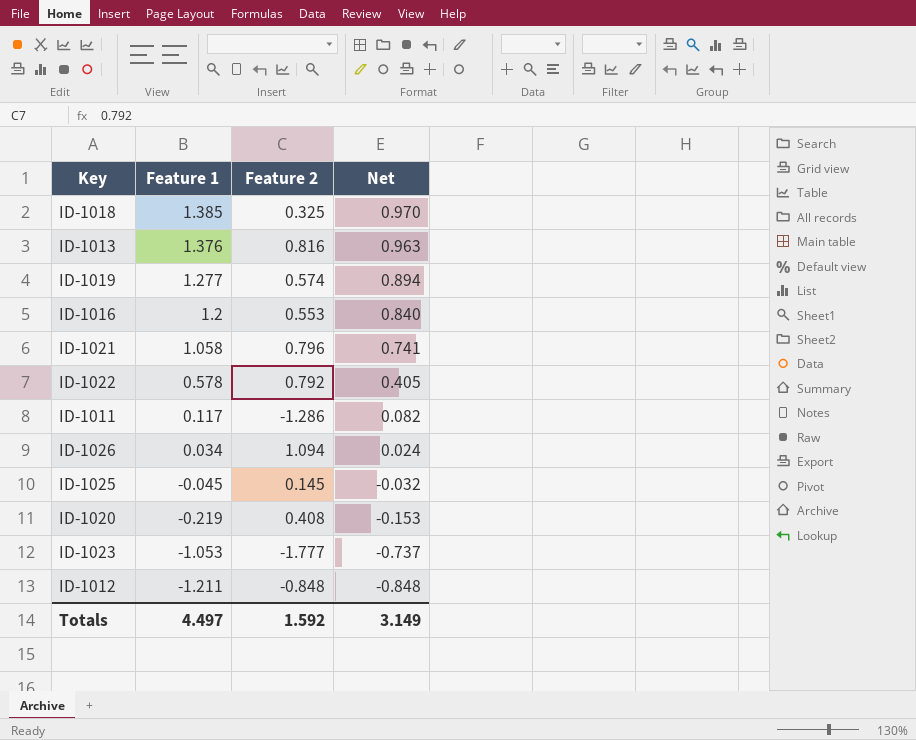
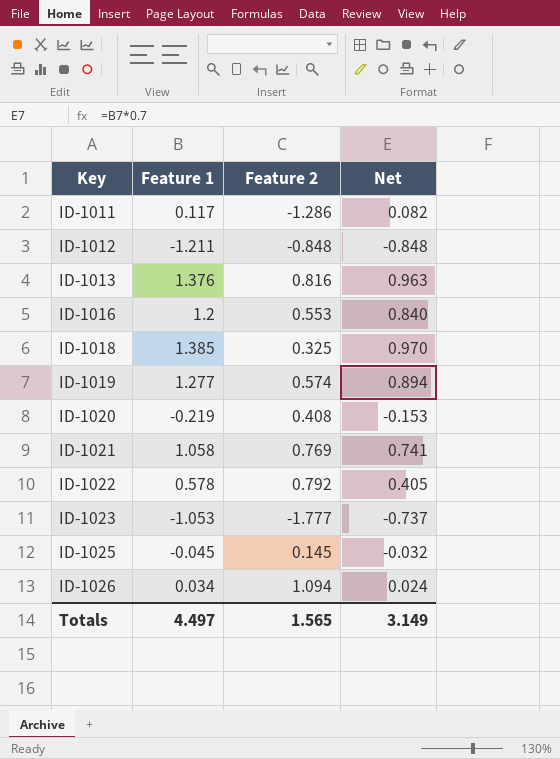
row order: Feature 1 descending -> Key ascending
ID-1021 | Feature 2: 0.796 -> 0.769
Totals | Feature 2: 1.592 -> 1.565

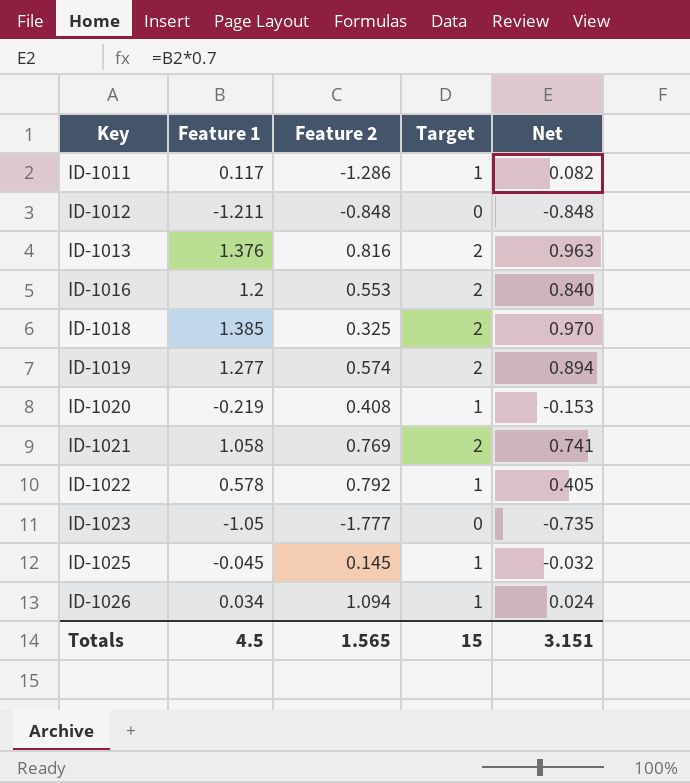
column Target | position: none -> 4
ID-1023 | Feature 1: -1.053 -> -1.05
ID-1023 | Net: -0.737 -> -0.735
Totals | Feature 1: 4.497 -> 4.5
Totals | Net: 3.149 -> 3.151

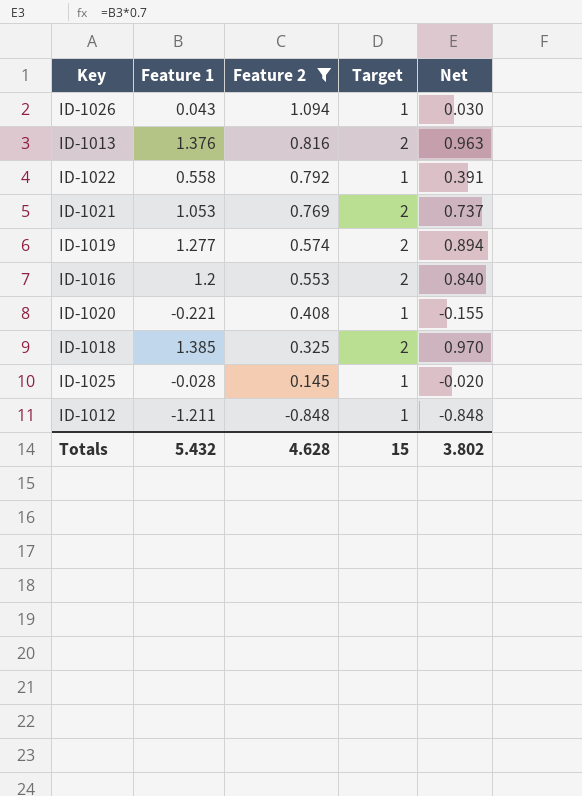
filter: none -> Feature 2 >= -0.848
row order: Key ascending -> Feature 2 descending
ID-1026 | Feature 1: 0.034 -> 0.043
ID-1026 | Net: 0.024 -> 0.030
ID-1022 | Feature 1: 0.578 -> 0.558
ID-1022 | Net: 0.405 -> 0.391
ID-1021 | Feature 1: 1.058 -> 1.053
ID-1021 | Net: 0.741 -> 0.737
ID-1020 | Feature 1: -0.219 -> -0.221
ID-1020 | Net: -0.153 -> -0.155
ID-1025 | Feature 1: -0.045 -> -0.028
ID-1025 | Net: -0.032 -> -0.020
ID-1012 | Target: 0 -> 1
Totals | Feature 1: 4.5 -> 5.432
Totals | Feature 2: 1.565 -> 4.628
Totals | Net: 3.151 -> 3.802

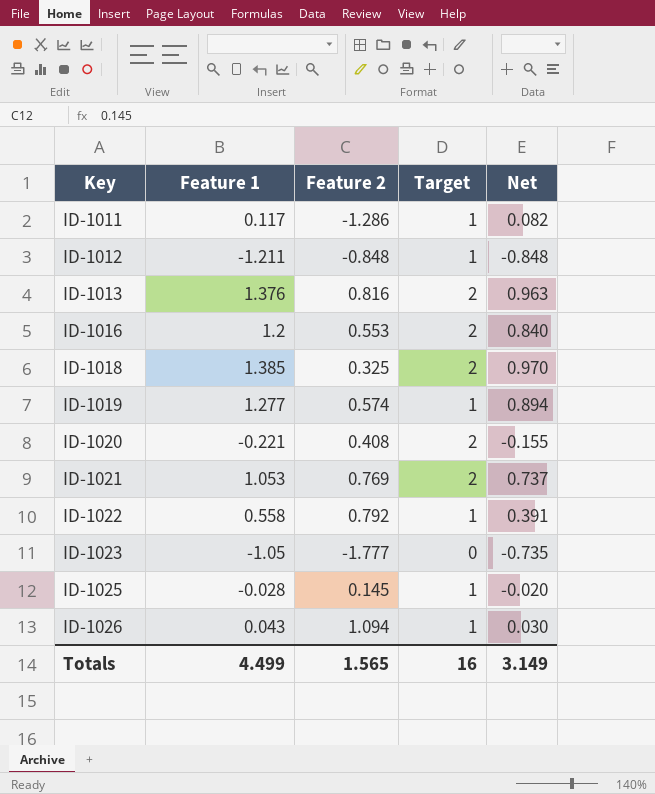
filter: Feature 2 >= -0.848 -> none
row order: Feature 2 descending -> Key ascending
ID-1019 | Target: 2 -> 1
ID-1020 | Target: 1 -> 2
Totals | Feature 1: 5.432 -> 4.499
Totals | Feature 2: 4.628 -> 1.565
Totals | Target: 15 -> 16
Totals | Net: 3.802 -> 3.149

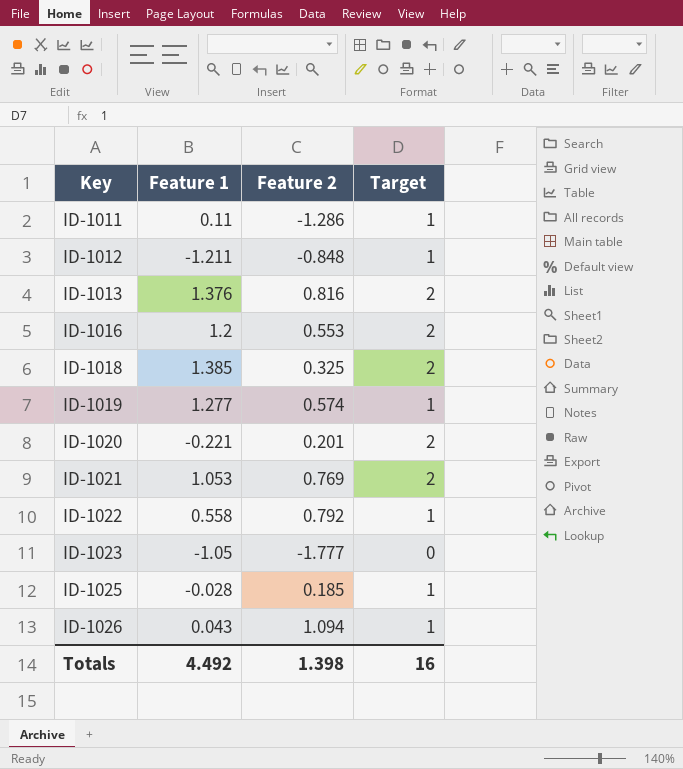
column Net | formula: [Feature 1] * 0.7 -> none
ID-1011 | Feature 1: 0.117 -> 0.11
ID-1020 | Feature 2: 0.408 -> 0.201
ID-1025 | Feature 2: 0.145 -> 0.185
Totals | Feature 1: 4.499 -> 4.492
Totals | Feature 2: 1.565 -> 1.398

